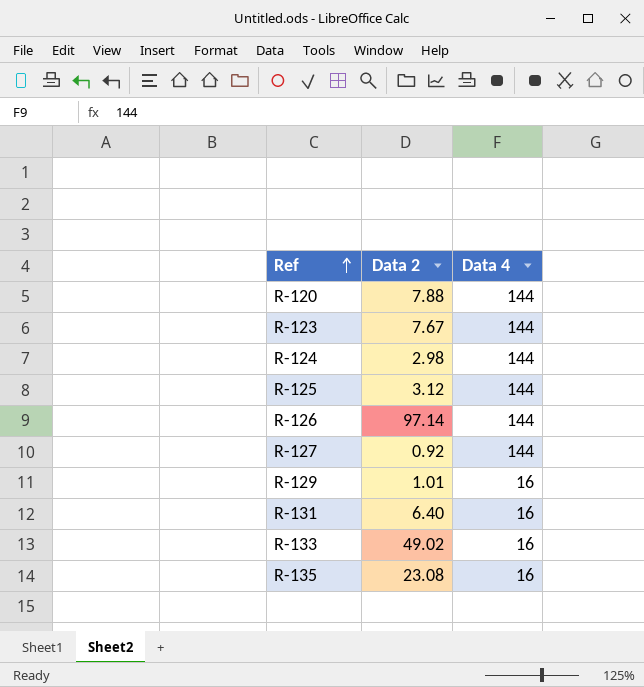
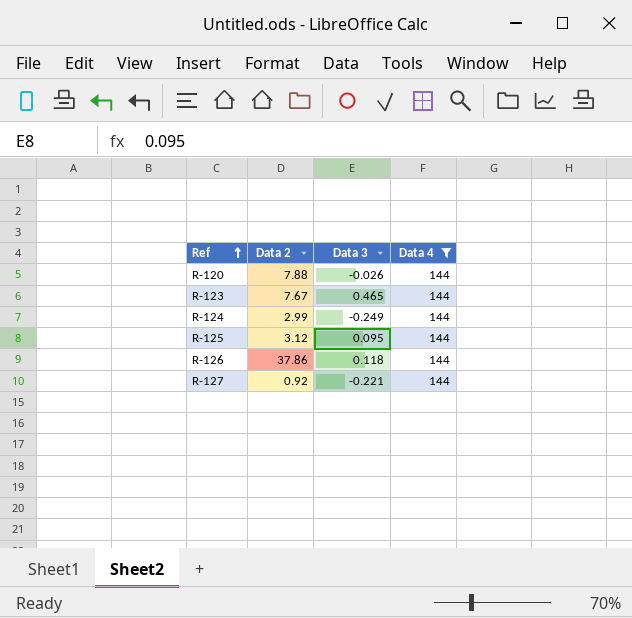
filter: none -> Data 4 = 144
column Data 3 | position: none -> 3
R-124 | Data 2: 2.98 -> 2.99
R-126 | Data 2: 97.14 -> 37.86

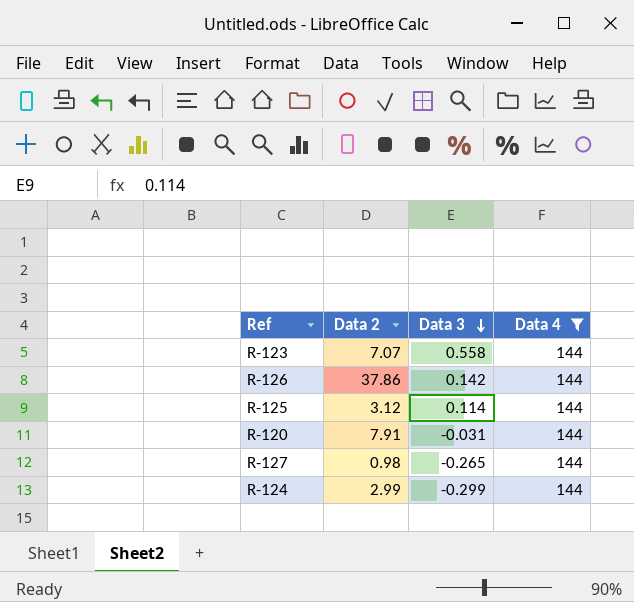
row order: Ref ascending -> Data 3 descending
R-123 | Data 2: 7.67 -> 7.07
R-123 | Data 3: 0.465 -> 0.558
R-126 | Data 3: 0.118 -> 0.142
R-125 | Data 3: 0.095 -> 0.114
R-120 | Data 2: 7.88 -> 7.91
R-120 | Data 3: -0.026 -> -0.031
R-127 | Data 2: 0.92 -> 0.98
R-127 | Data 3: -0.221 -> -0.265
R-124 | Data 3: -0.249 -> -0.299

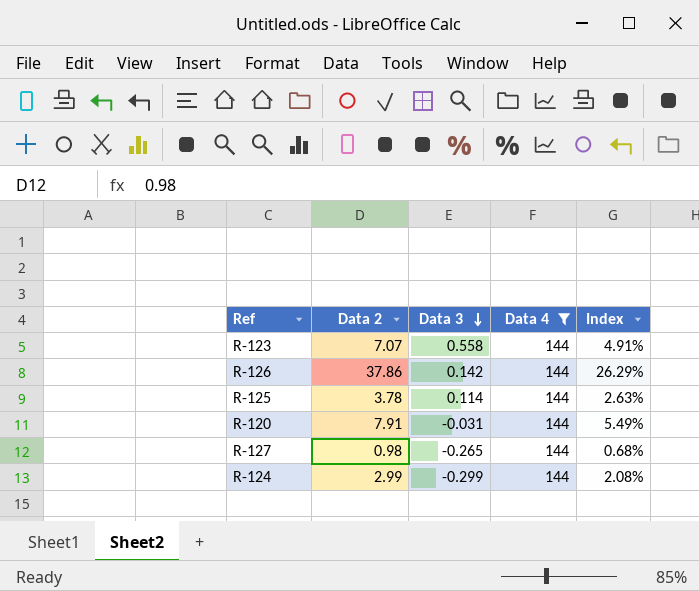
column Index | formula: none -> [Data 2] / [Data 4]
R-125 | Data 2: 3.12 -> 3.78

